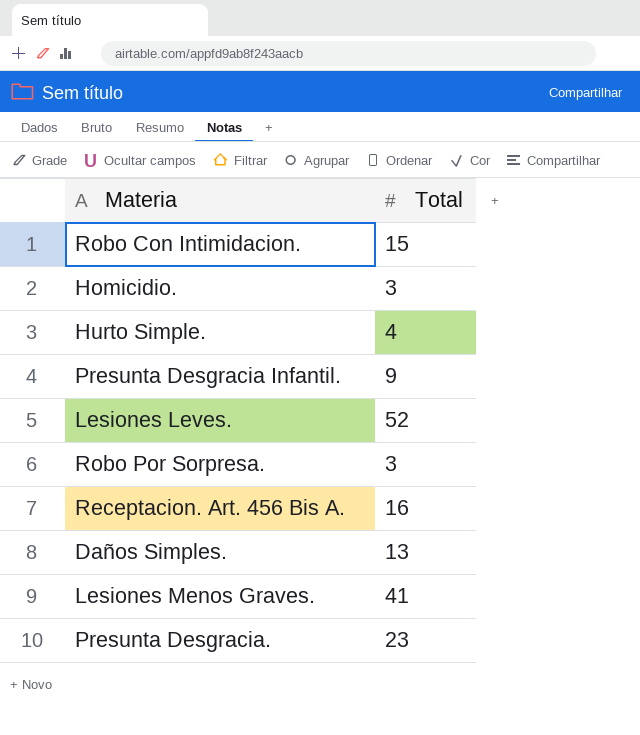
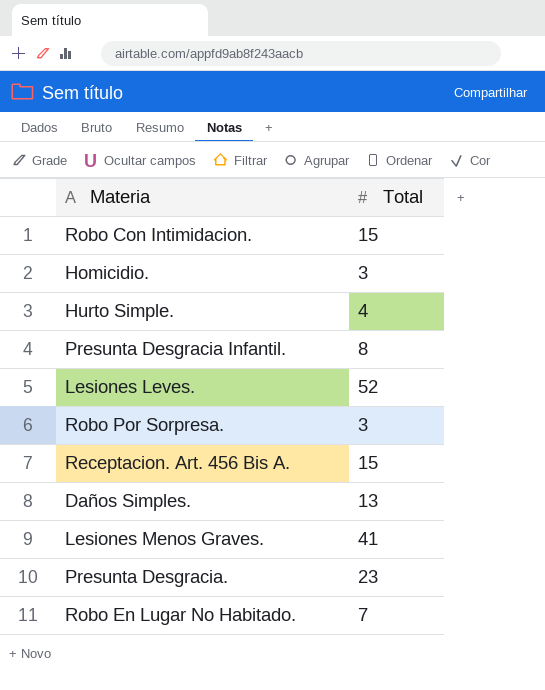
Presunta Desgracia Infantil. | Total: 9 -> 8
Receptacion. Art. 456 Bis A. | Total: 16 -> 15
row Robo En Lugar No Habitado.: none -> 7

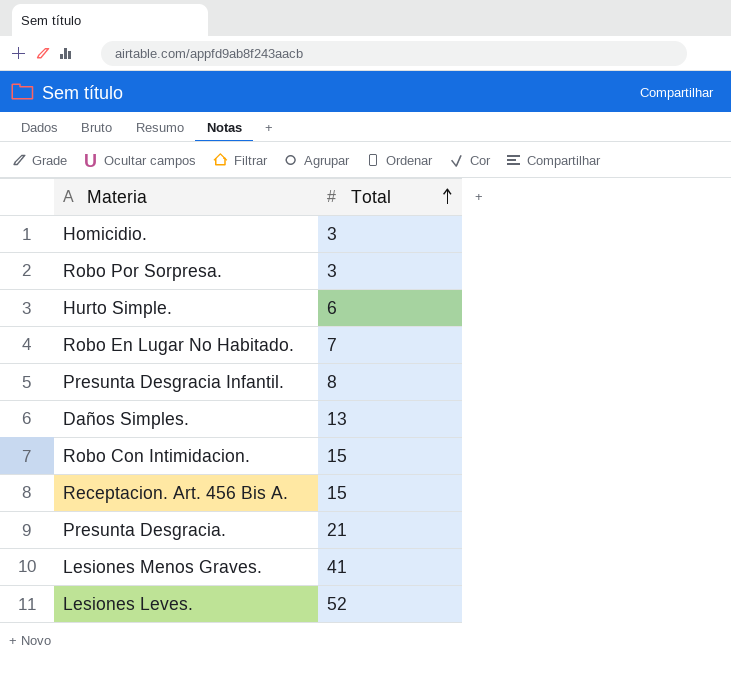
row order: none -> Total ascending
Hurto Simple. | Total: 4 -> 6
Presunta Desgracia. | Total: 23 -> 21

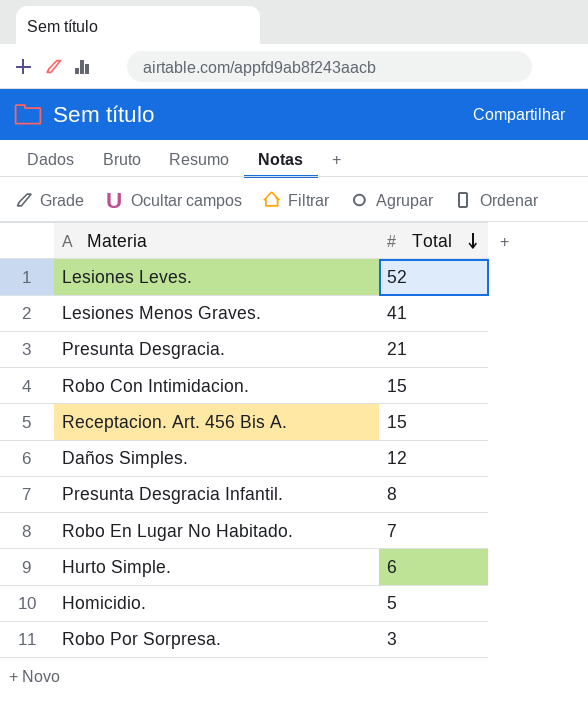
row order: Total ascending -> Total descending
Daños Simples. | Total: 13 -> 12
Homicidio. | Total: 3 -> 5

